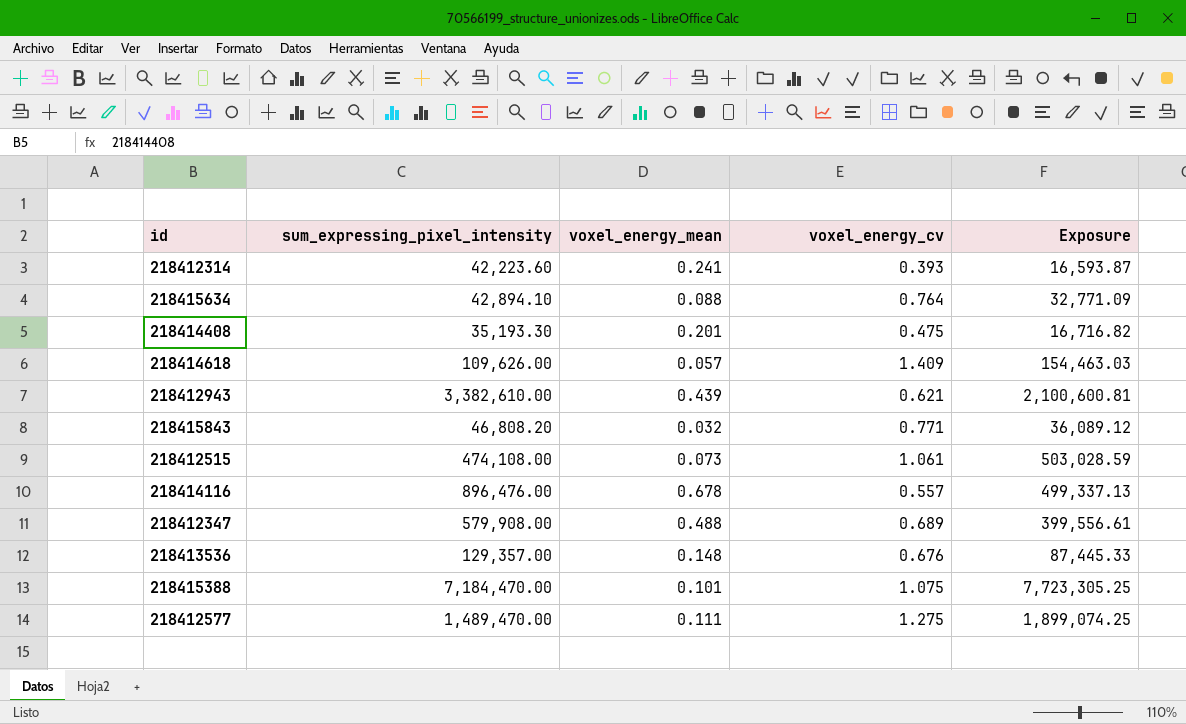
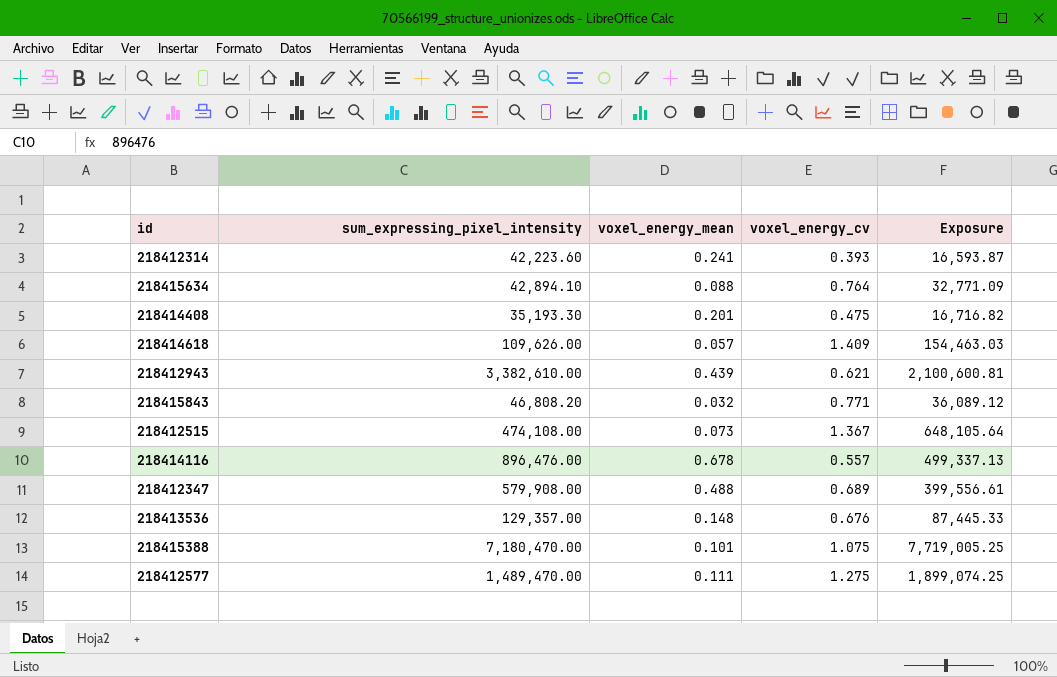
218412515 | voxel_energy_cv: 1.061 -> 1.367
218412515 | Exposure: 503,028.59 -> 648,105.64
218415388 | sum_expressing_pixel_intensity: 7,184,470.00 -> 7,180,470.00
218415388 | Exposure: 7,723,305.25 -> 7,719,005.25

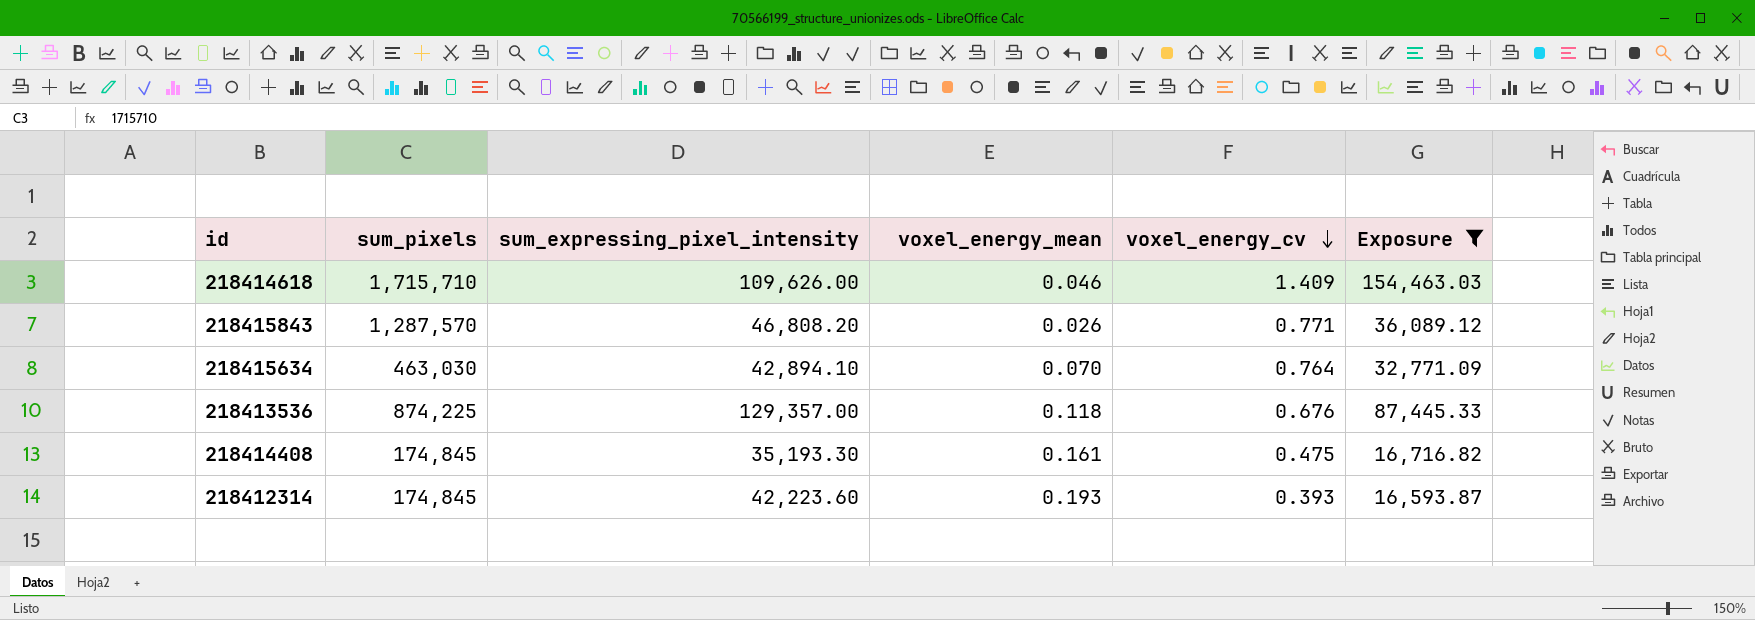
filter: none -> Exposure <= 154,463.03
row order: none -> voxel_energy_cv descending
column sum_pixels | position: none -> 2
218414618 | voxel_energy_mean: 0.057 -> 0.046
218415843 | voxel_energy_mean: 0.032 -> 0.026
218415634 | voxel_energy_mean: 0.088 -> 0.070
218413536 | voxel_energy_mean: 0.148 -> 0.118
218414408 | voxel_energy_mean: 0.201 -> 0.161
218412314 | voxel_energy_mean: 0.241 -> 0.193

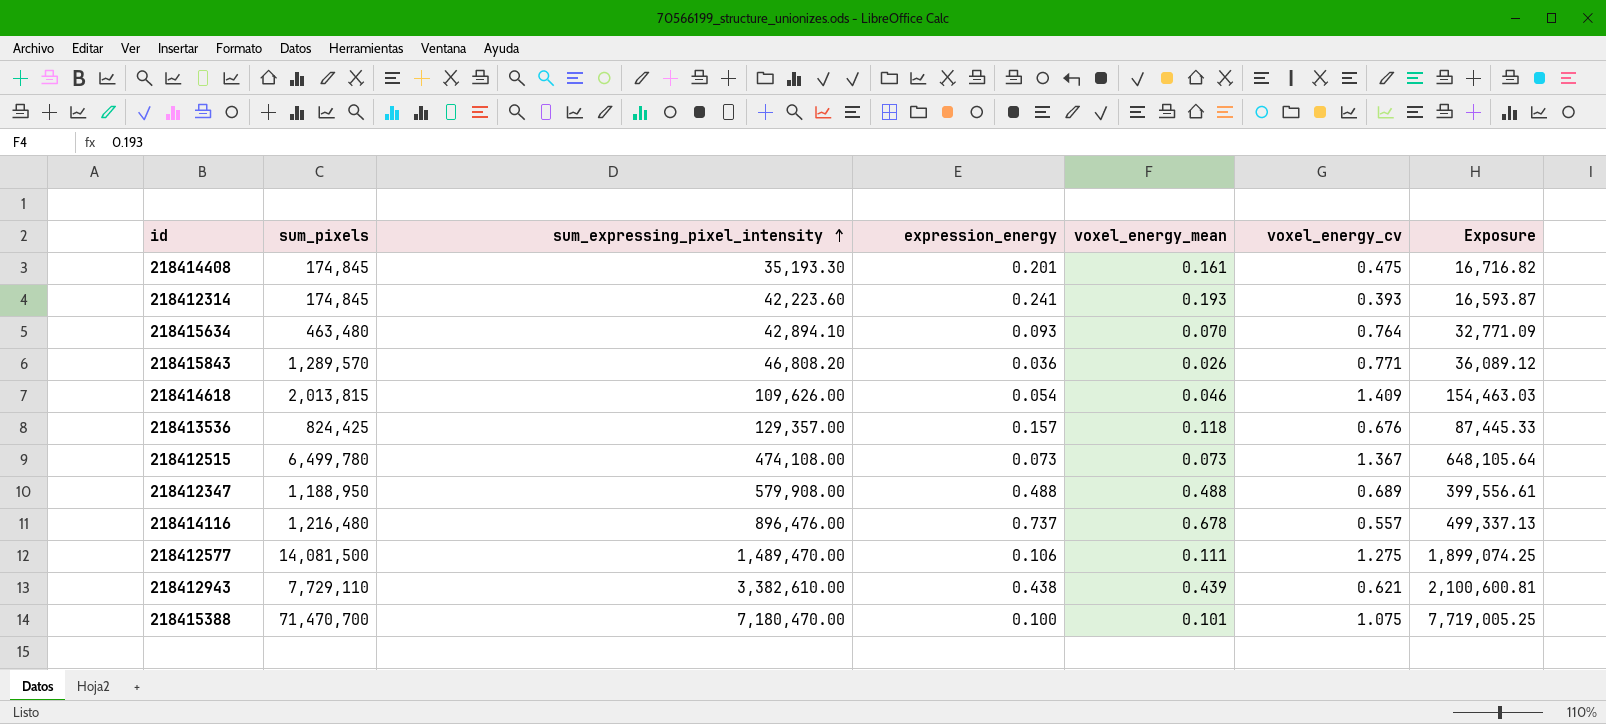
filter: Exposure <= 154,463.03 -> none
row order: voxel_energy_cv descending -> sum_expressing_pixel_intensity ascending
column expression_energy | formula: none -> [sum_expressing_pixel_intensity] / [sum_pixels]
218415634 | sum_pixels: 463,030 -> 463,480
218415843 | sum_pixels: 1,287,570 -> 1,289,570
218414618 | sum_pixels: 1,715,710 -> 2,013,815
218413536 | sum_pixels: 874,225 -> 824,425

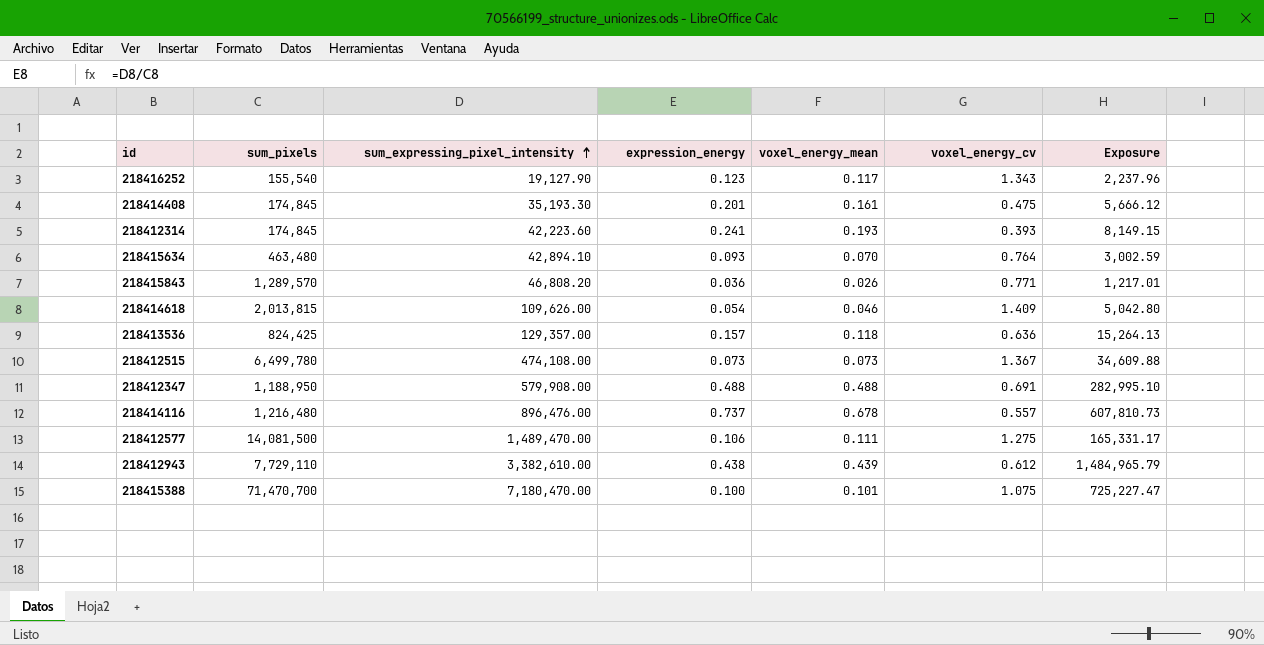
column Exposure | formula: [sum_expressing_pixel_intensity] * [voxel_energy_cv] -> [sum_expressing_pixel_intensity] * [voxel_energy_mean]
row 218416252: none -> 155,540 | 19,127.90 | 0.123 | 0.117 | 1.343 | 2,237.96
218413536 | voxel_energy_cv: 0.676 -> 0.636
218412347 | voxel_energy_cv: 0.689 -> 0.691
218412943 | voxel_energy_cv: 0.621 -> 0.612

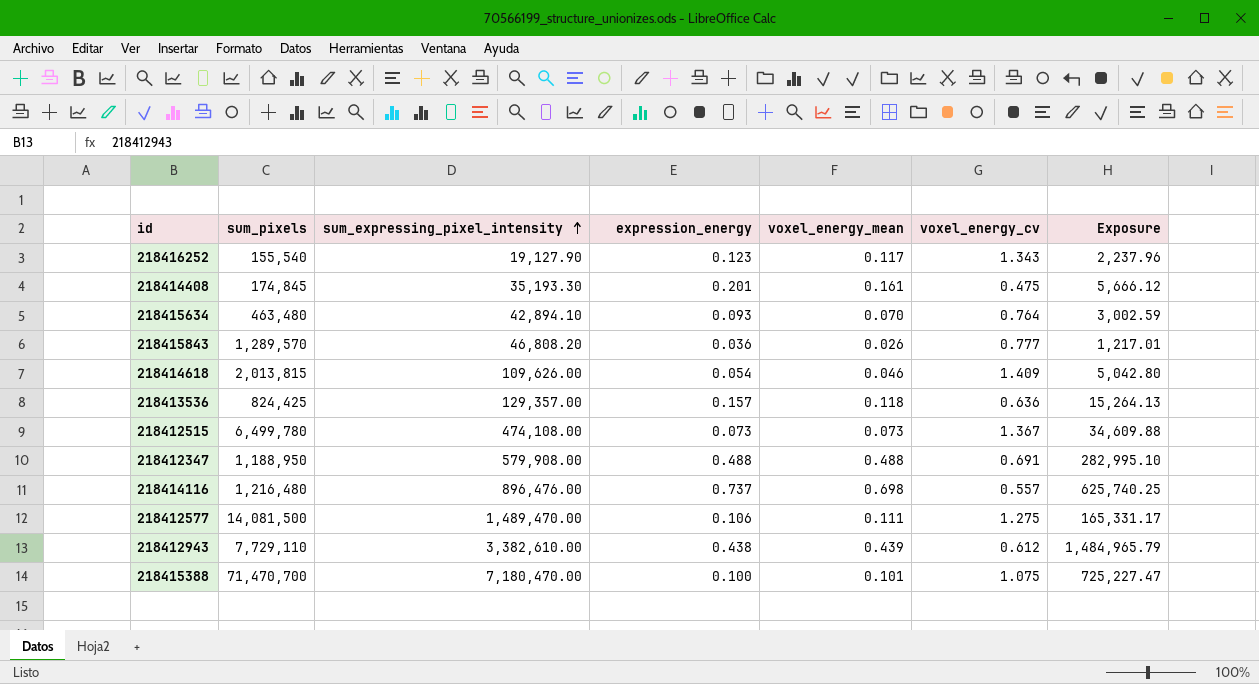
row 218412314: 174,845 | 42,223.60 | 0.241 | 0.193 | 0.393 | 8,149.15 -> none
218415843 | voxel_energy_cv: 0.771 -> 0.777
218414116 | voxel_energy_mean: 0.678 -> 0.698
218414116 | Exposure: 607,810.73 -> 625,740.25

